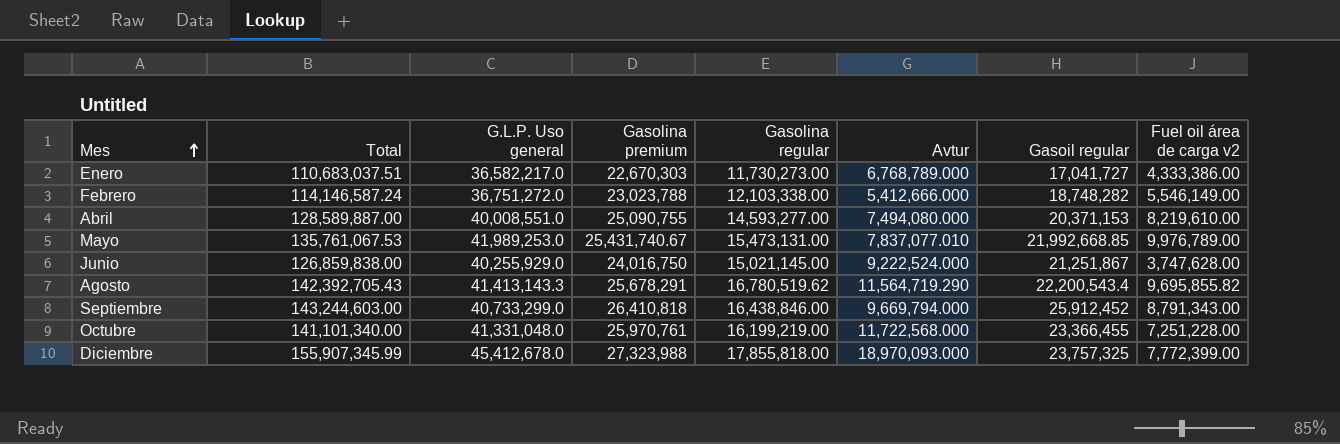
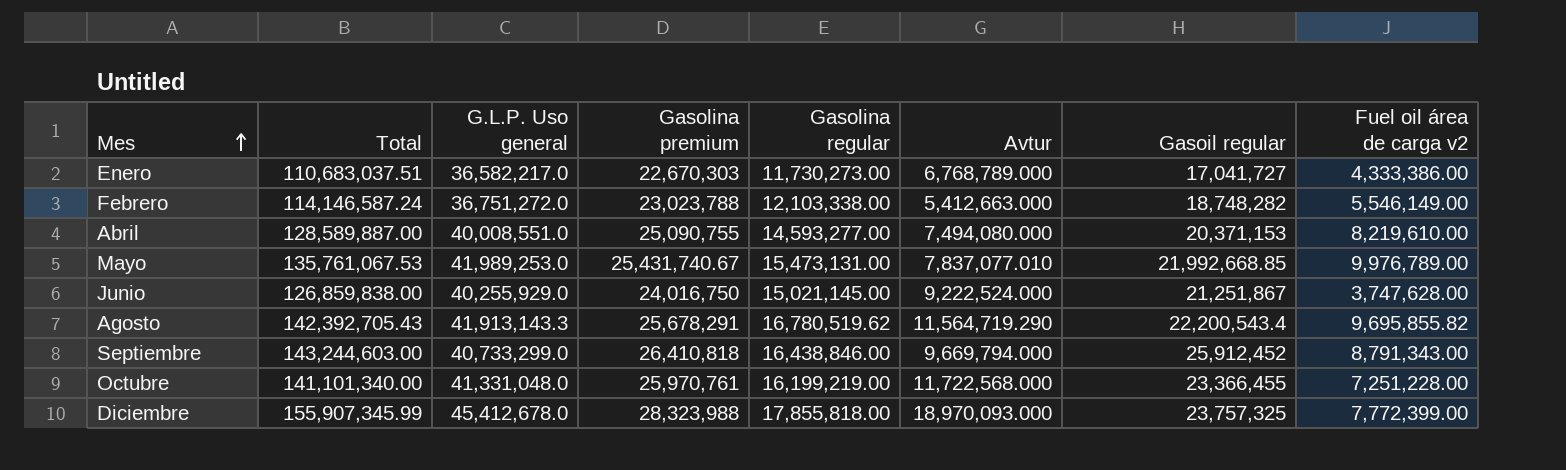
Febrero | Avtur: 5,412,666.000 -> 5,412,663.000
Agosto | G.L.P. Uso general: 41,413,143.3 -> 41,913,143.3
Diciembre | Gasolina premium: 27,323,988 -> 28,323,988

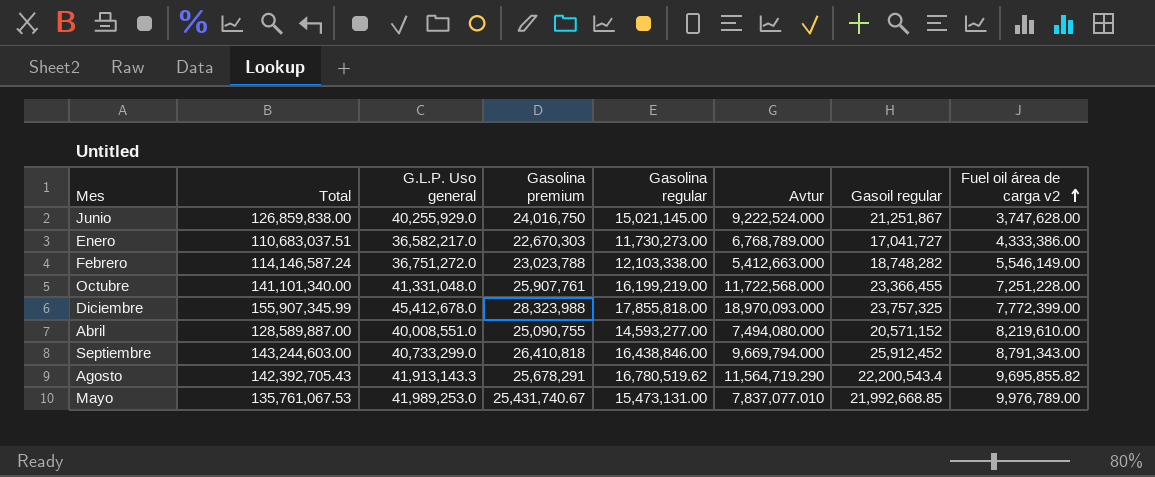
row order: Mes ascending -> Fuel oil área de carga v2 ascending
Octubre | Gasolina premium: 25,970,761 -> 25,907,761
Abril | Gasoil regular: 20,371,153 -> 20,571,152

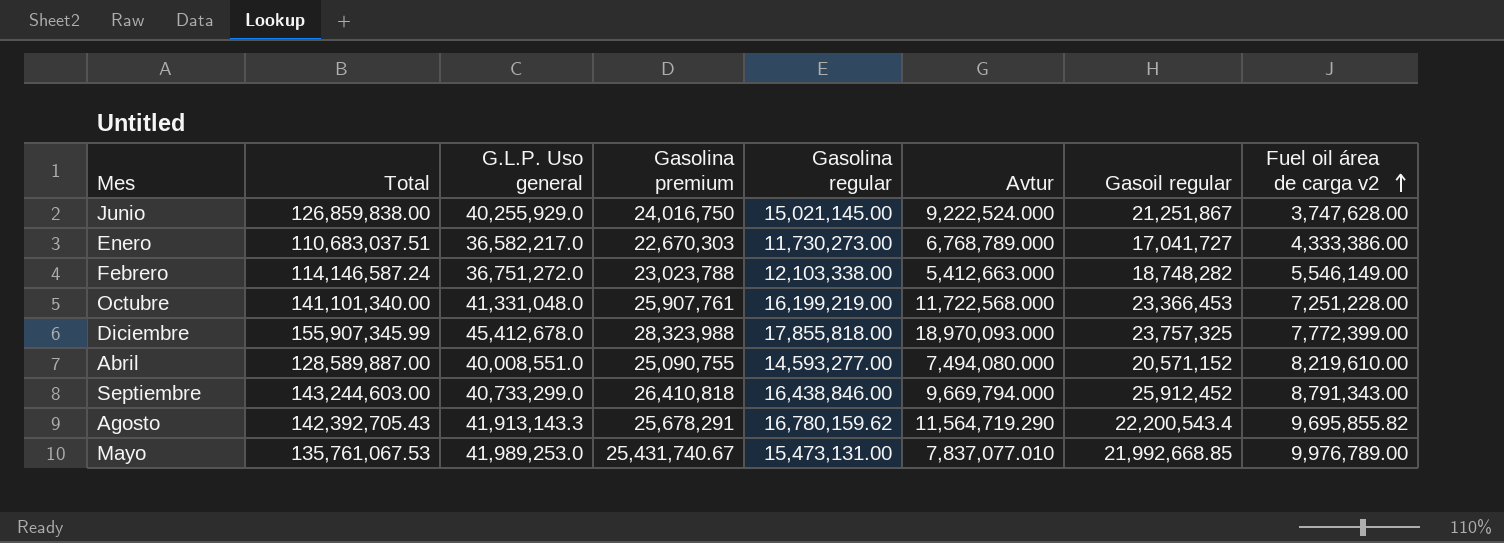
Octubre | Gasoil regular: 23,366,455 -> 23,366,453
Agosto | Gasolina regular: 16,780,519.62 -> 16,780,159.62

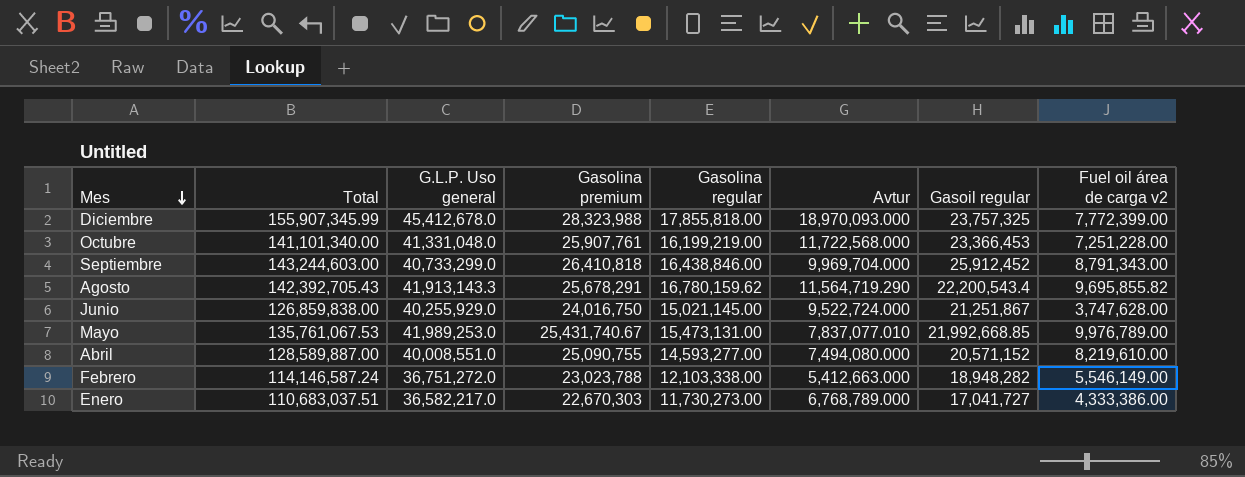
row order: Fuel oil área de carga v2 ascending -> Mes descending
Septiembre | Avtur: 9,669,794.000 -> 9,969,704.000
Junio | Avtur: 9,222,524.000 -> 9,522,724.000
Febrero | Gasoil regular: 18,748,282 -> 18,948,282

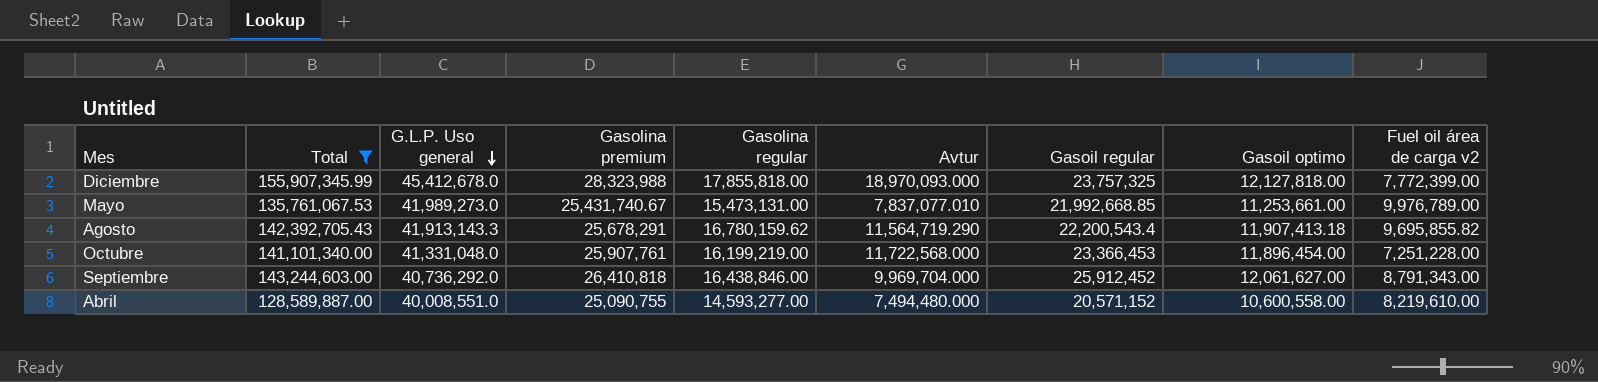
filter: none -> Total >= 128,589,887.00
row order: Mes descending -> G.L.P. Uso general descending
column Gasoil optimo | position: none -> 8
Mayo | G.L.P. Uso general: 41,989,253.0 -> 41,989,273.0
Septiembre | G.L.P. Uso general: 40,733,299.0 -> 40,736,292.0
Abril | Avtur: 7,494,080.000 -> 7,494,480.000

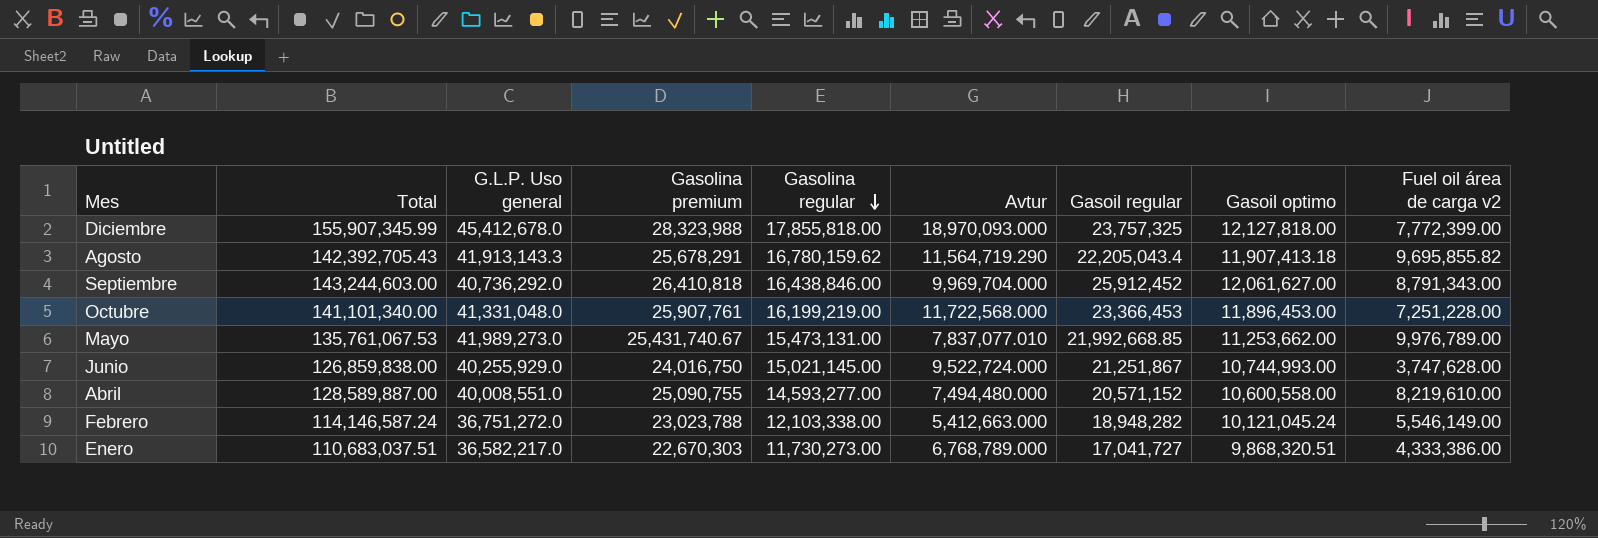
filter: Total >= 128,589,887.00 -> none
row order: G.L.P. Uso general descending -> Gasolina regular descending
Agosto | Gasoil regular: 22,200,543.4 -> 22,205,043.4
Octubre | Gasoil optimo: 11,896,454.00 -> 11,896,453.00
Mayo | Gasoil optimo: 11,253,661.00 -> 11,253,662.00

